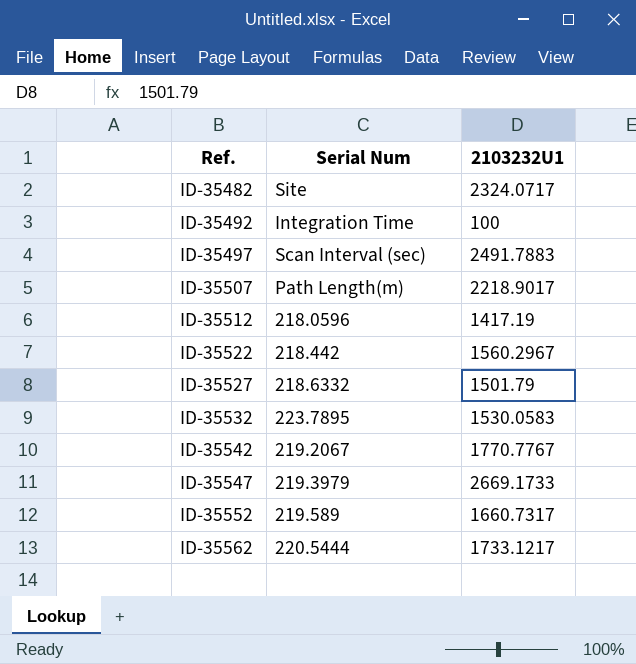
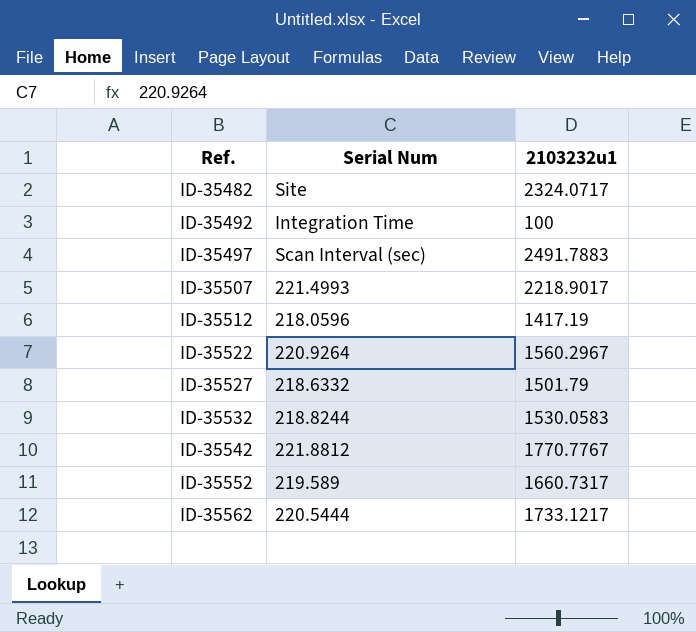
column name: 2103232U1 -> 2103232u1
row ID-35547: 219.3979 | 2669.1733 -> none
ID-35507 | Serial Num: Path Length(m) -> 221.4993
ID-35522 | Serial Num: 218.442 -> 220.9264
ID-35532 | Serial Num: 223.7895 -> 218.8244
ID-35542 | Serial Num: 219.2067 -> 221.8812

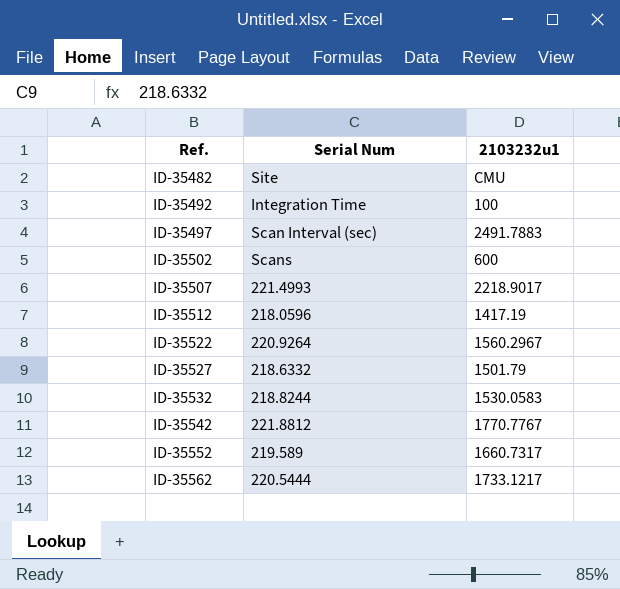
ID-35482 | 2103232u1: 2324.0717 -> CMU
row ID-35502: none -> Scans | 600

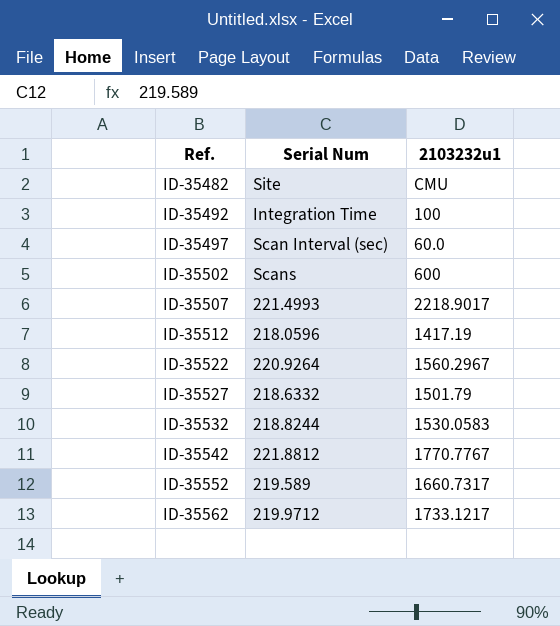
ID-35497 | 2103232u1: 2491.7883 -> 60.0
ID-35562 | Serial Num: 220.5444 -> 219.9712

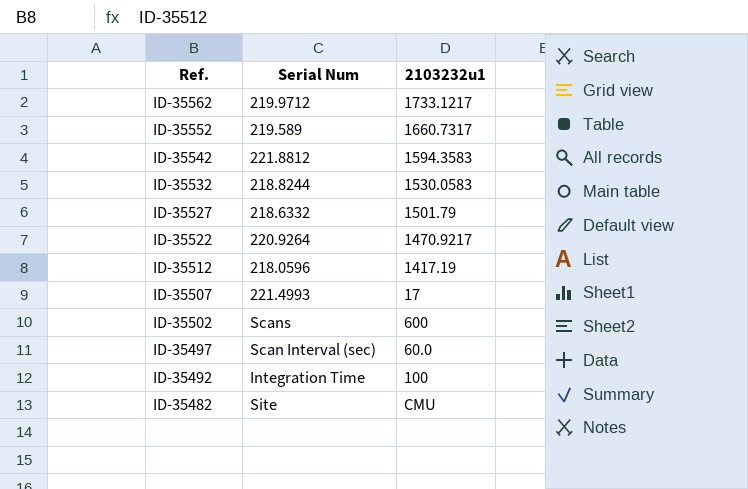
row order: Ref. ascending -> Ref. descending
ID-35542 | 2103232u1: 1770.7767 -> 1594.3583
ID-35522 | 2103232u1: 1560.2967 -> 1470.9217
ID-35507 | 2103232u1: 2218.9017 -> 17

